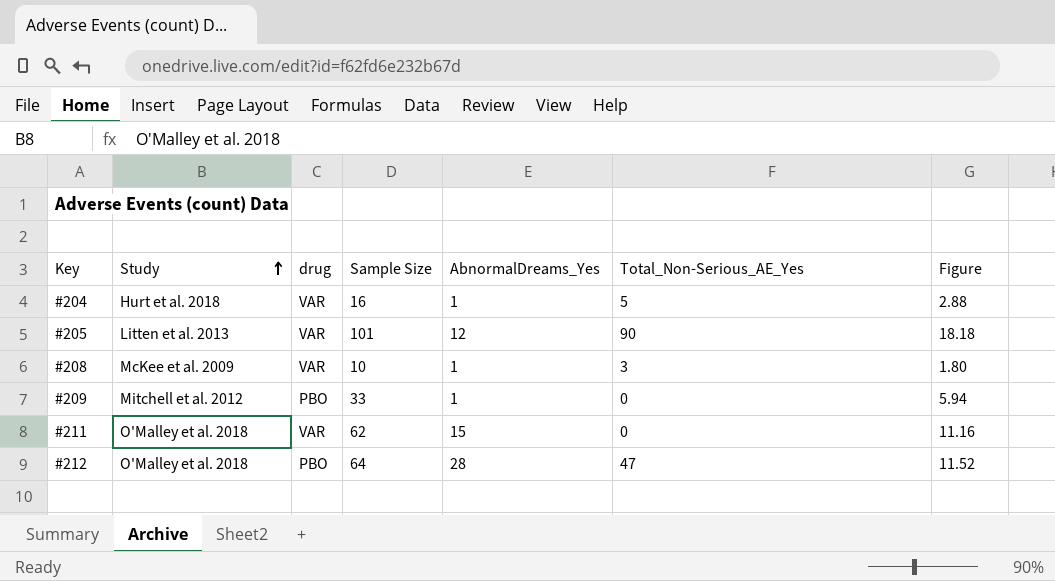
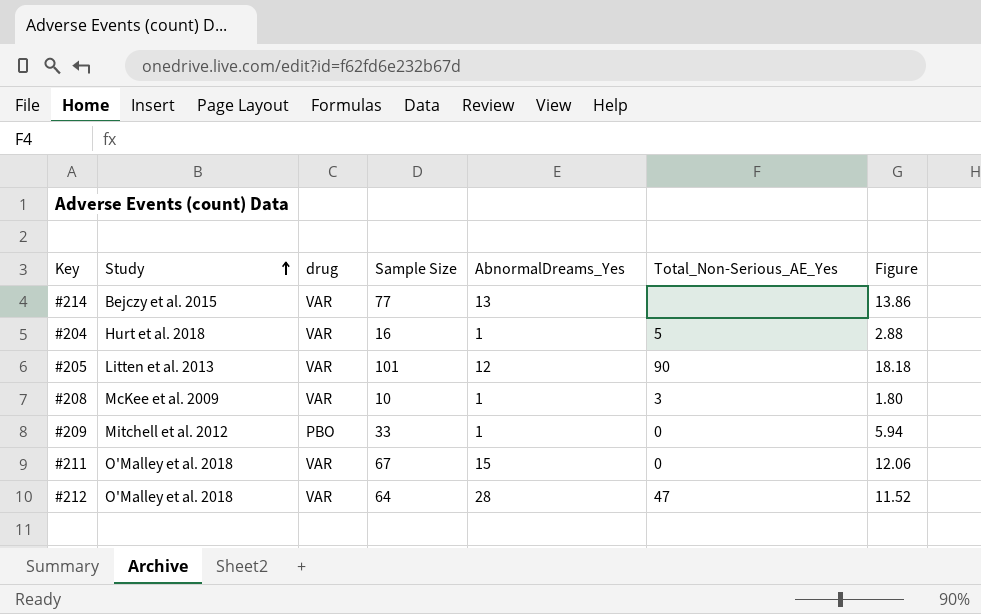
row #214: none -> Bejczy et al. 2015 | VAR | 77 | 13 | none | 13.86
#211 | Sample Size: 62 -> 67
#211 | Figure: 11.16 -> 12.06
#212 | drug: PBO -> VAR

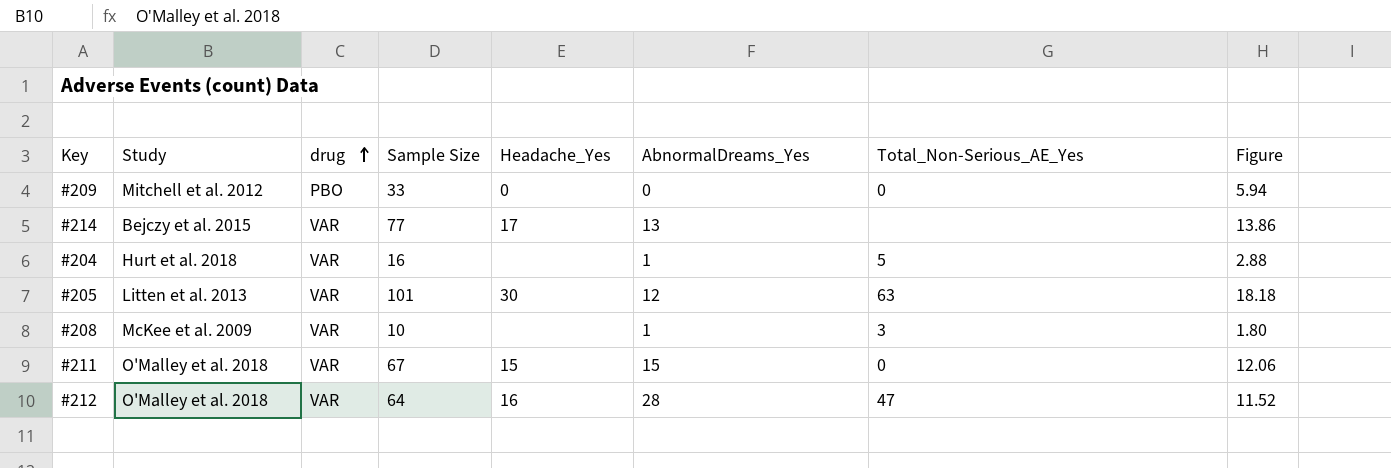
row order: Study ascending -> drug ascending
column Headache_Yes | position: none -> 5
#209 | AbnormalDreams_Yes: 1 -> 0
#205 | Total_Non-Serious_AE_Yes: 90 -> 63

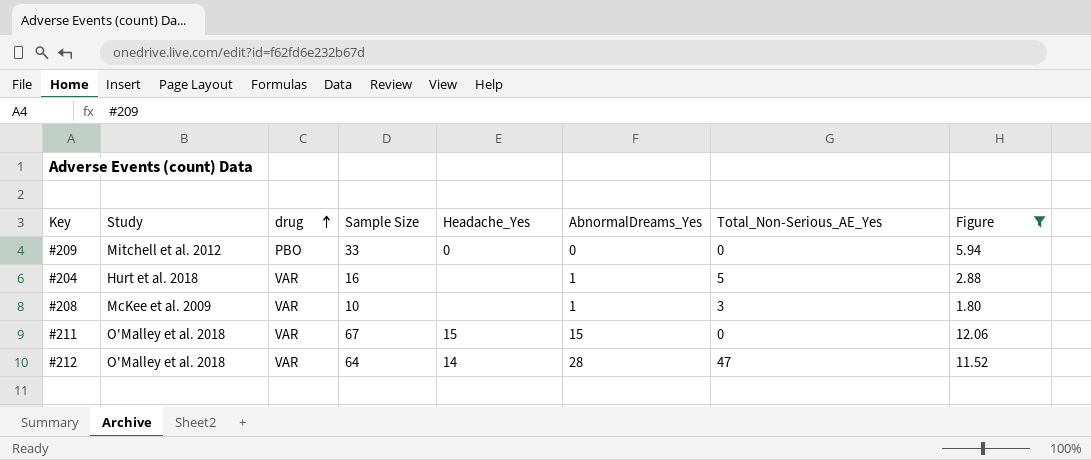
filter: none -> Figure <= 12.06
#212 | Headache_Yes: 16 -> 14

